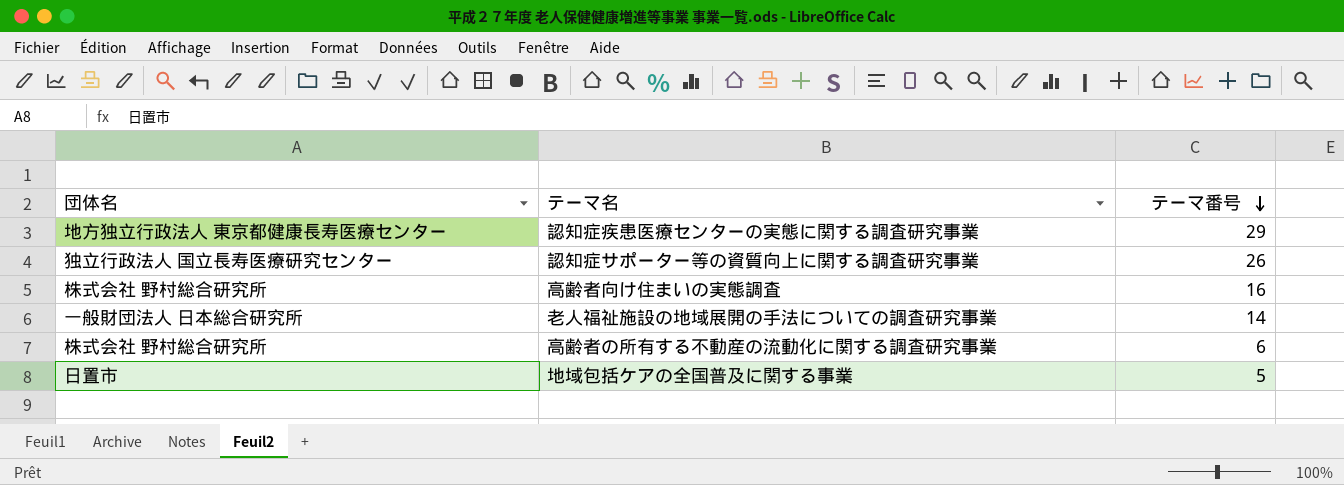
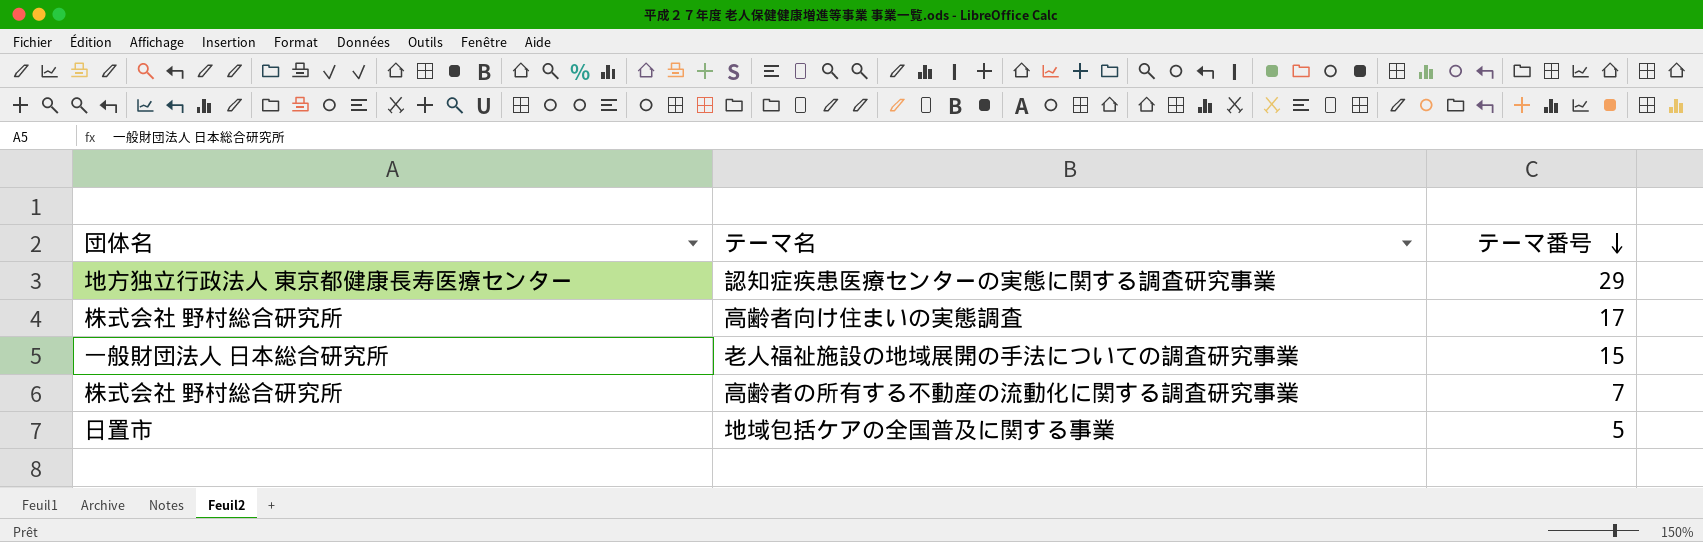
row 認知症サポーター等の資質向上に関する調査研究事業: 独立行政法人 国立長寿医療研究センター | 26 -> none
高齢者向け住まいの実態調査 | テーマ番号: 16 -> 17
老人福祉施設の地域展開の手法についての調査研究事業 | テーマ番号: 14 -> 15
高齢者の所有する不動産の流動化に関する調査研究事業 | テーマ番号: 6 -> 7

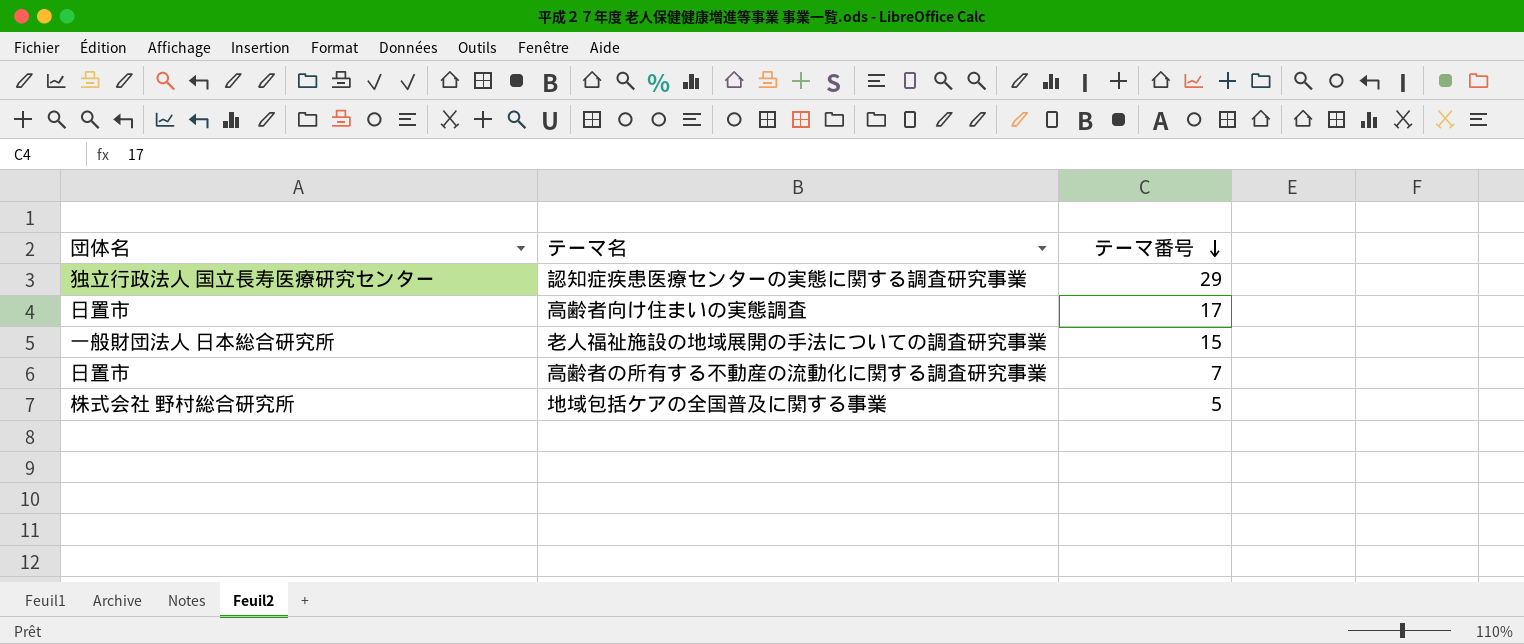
認知症疾患医療センターの実態に関する調査研究事業 | 団体名: 地方独立行政法人 東京都健康長寿医療センター -> 独立行政法人 国立長寿医療研究センター
高齢者向け住まいの実態調査 | 団体名: 株式会社 野村総合研究所 -> 日置市
高齢者の所有する不動産の流動化に関する調査研究事業 | 団体名: 株式会社 野村総合研究所 -> 日置市
地域包括ケアの全国普及に関する事業 | 団体名: 日置市 -> 株式会社 野村総合研究所

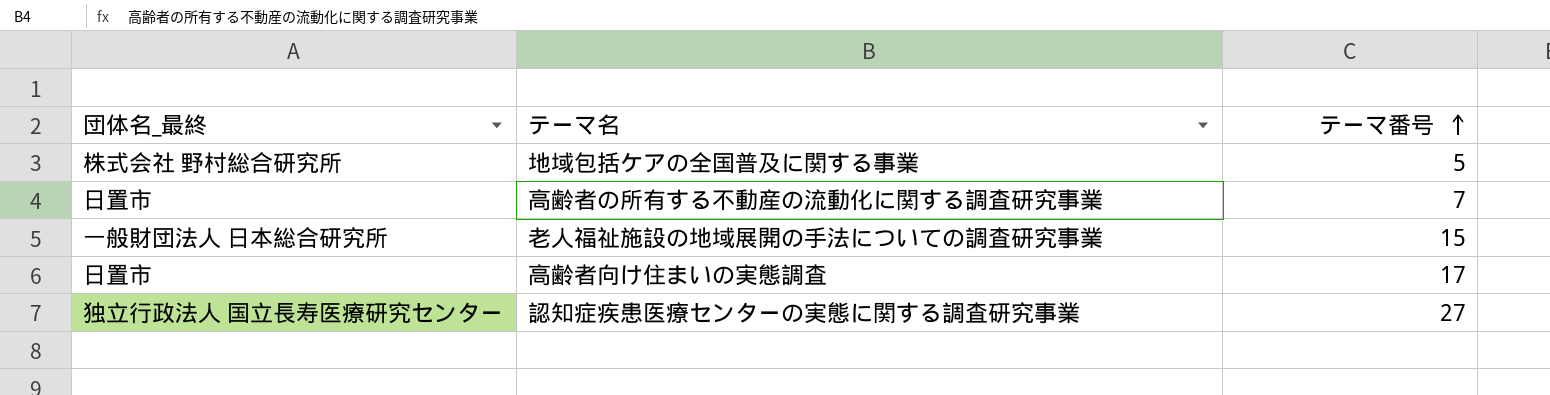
row order: テーマ番号 descending -> テーマ番号 ascending
column name: 団体名 -> 団体名_最終
認知症疾患医療センターの実態に関する調査研究事業 | テーマ番号: 29 -> 27

